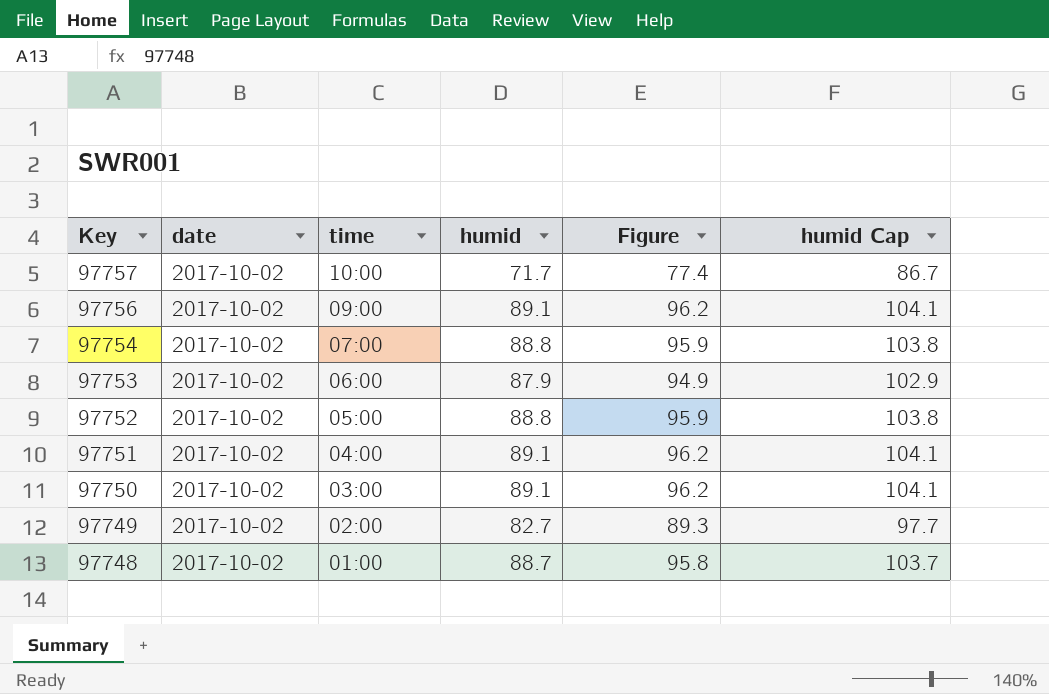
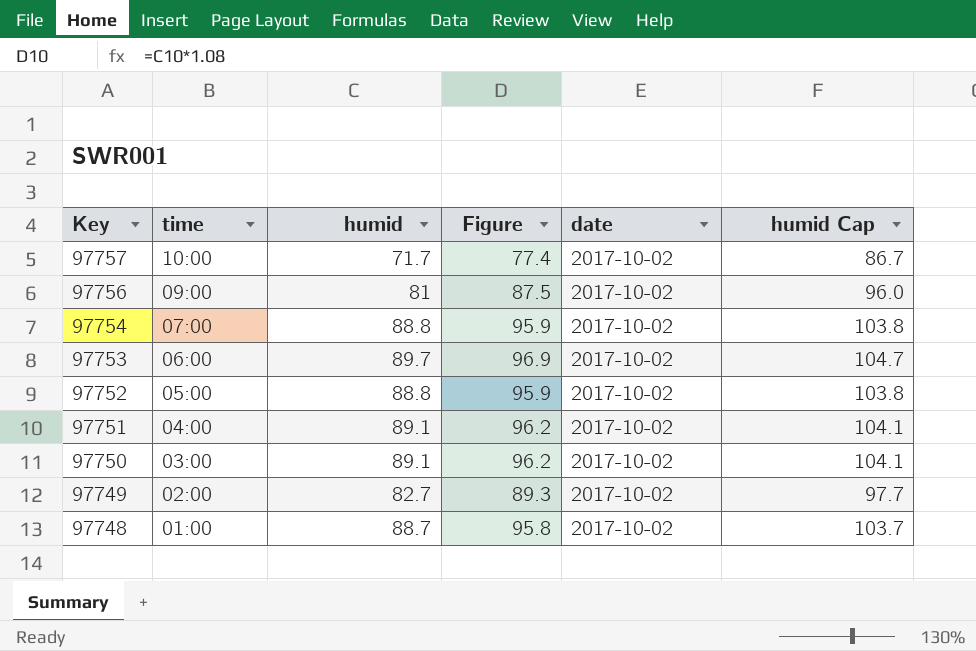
column date | position: 2 -> 5
97756 | humid: 89.1 -> 81
97756 | Figure: 96.2 -> 87.5
97756 | humid Cap: 104.1 -> 96.0
97753 | humid: 87.9 -> 89.7
97753 | Figure: 94.9 -> 96.9
97753 | humid Cap: 102.9 -> 104.7

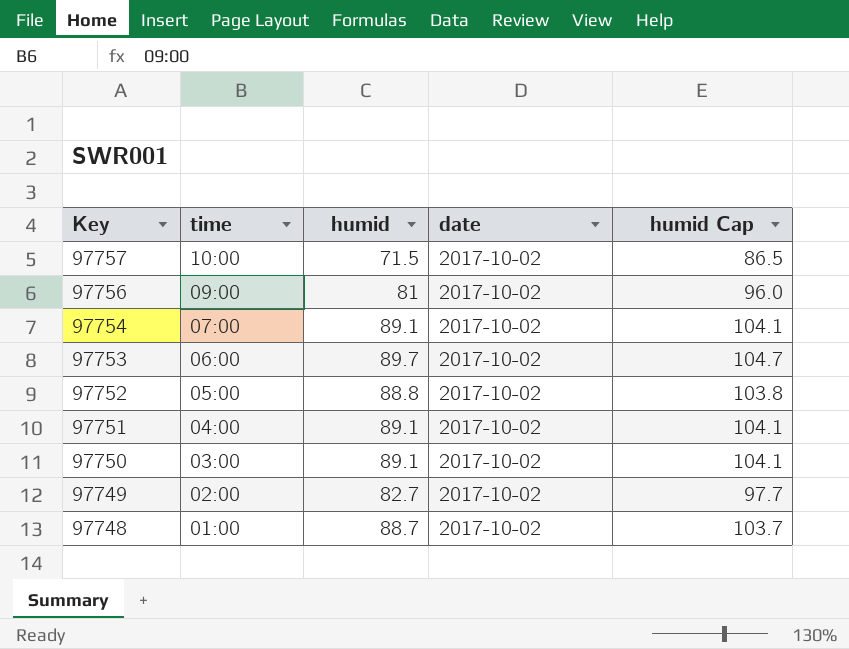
column Figure | formula: [humid] * 1.08 -> none
97757 | humid: 71.7 -> 71.5
97757 | humid Cap: 86.7 -> 86.5
97754 | humid: 88.8 -> 89.1
97754 | humid Cap: 103.8 -> 104.1

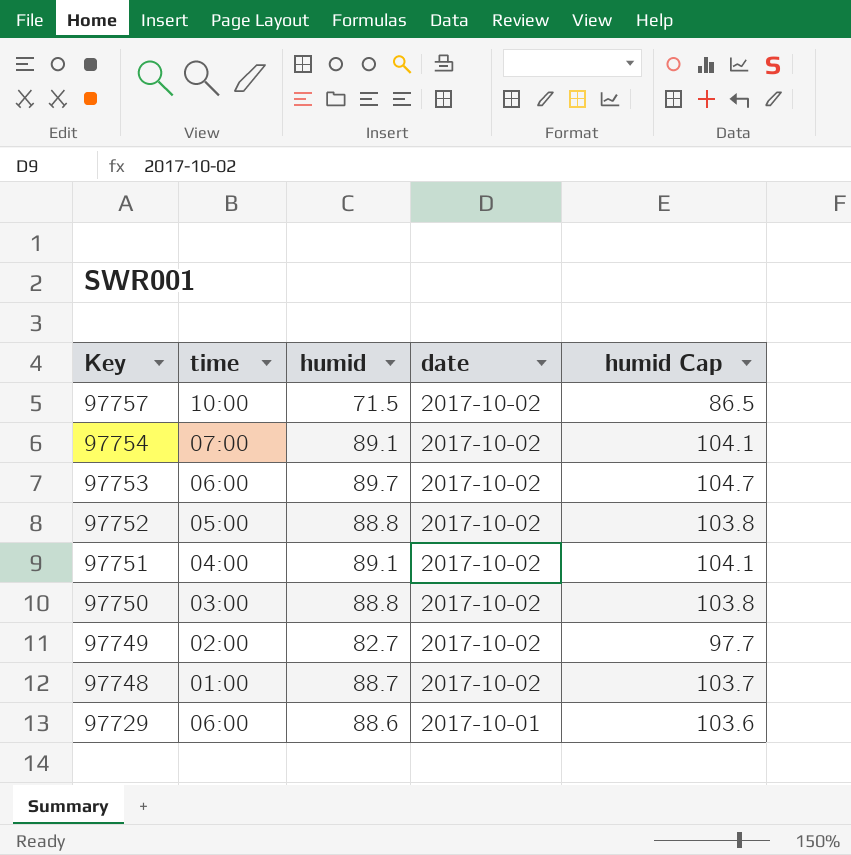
row 97756: 09:00 | 81 | 2017-10-02 | 96.0 -> none
97750 | humid: 89.1 -> 88.8
97750 | humid Cap: 104.1 -> 103.8
row 97729: none -> 06:00 | 88.6 | 2017-10-01 | 103.6

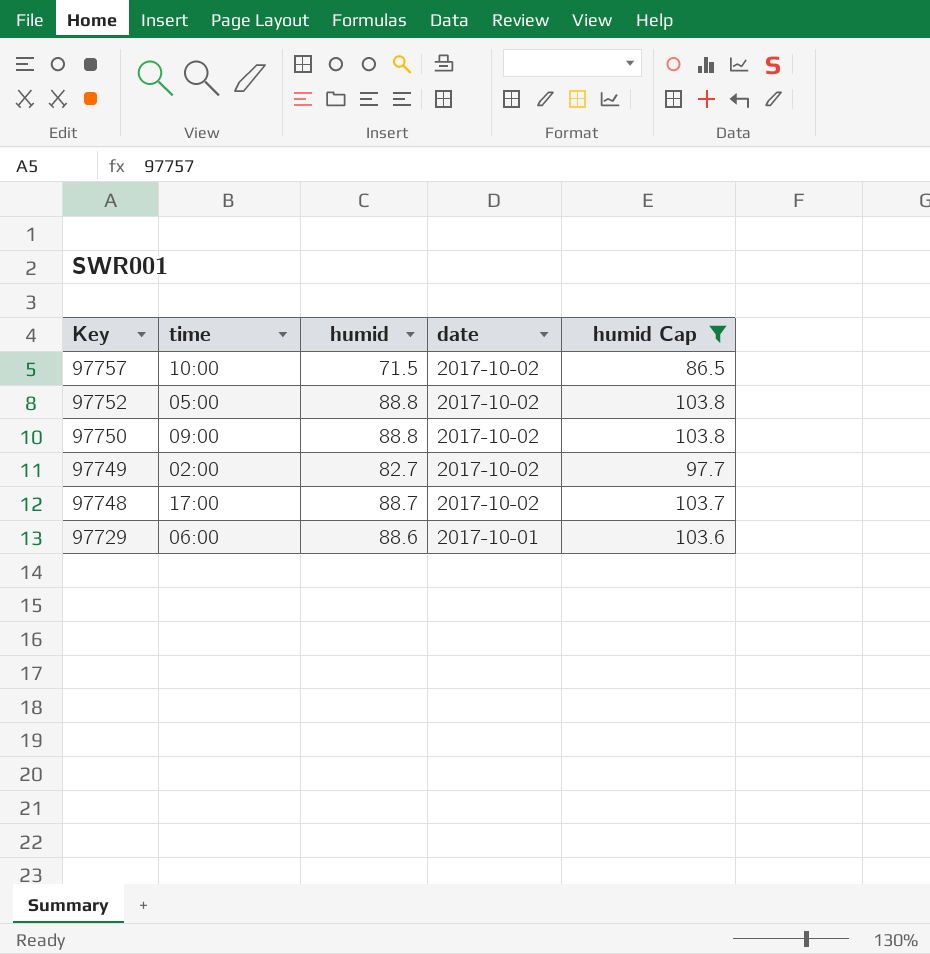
filter: none -> humid Cap <= 103.8
97750 | time: 03:00 -> 09:00
97748 | time: 01:00 -> 17:00

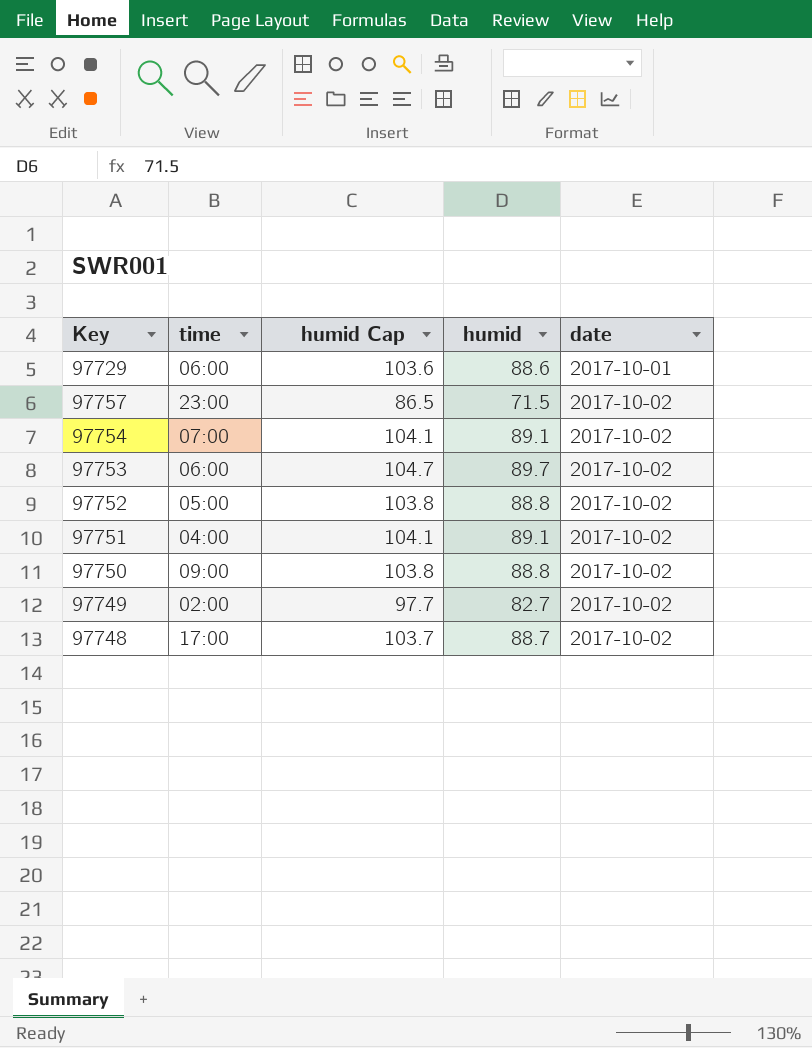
filter: humid Cap <= 103.8 -> none
row order: Key descending -> date ascending
column humid Cap | position: 5 -> 3
97757 | time: 10:00 -> 23:00

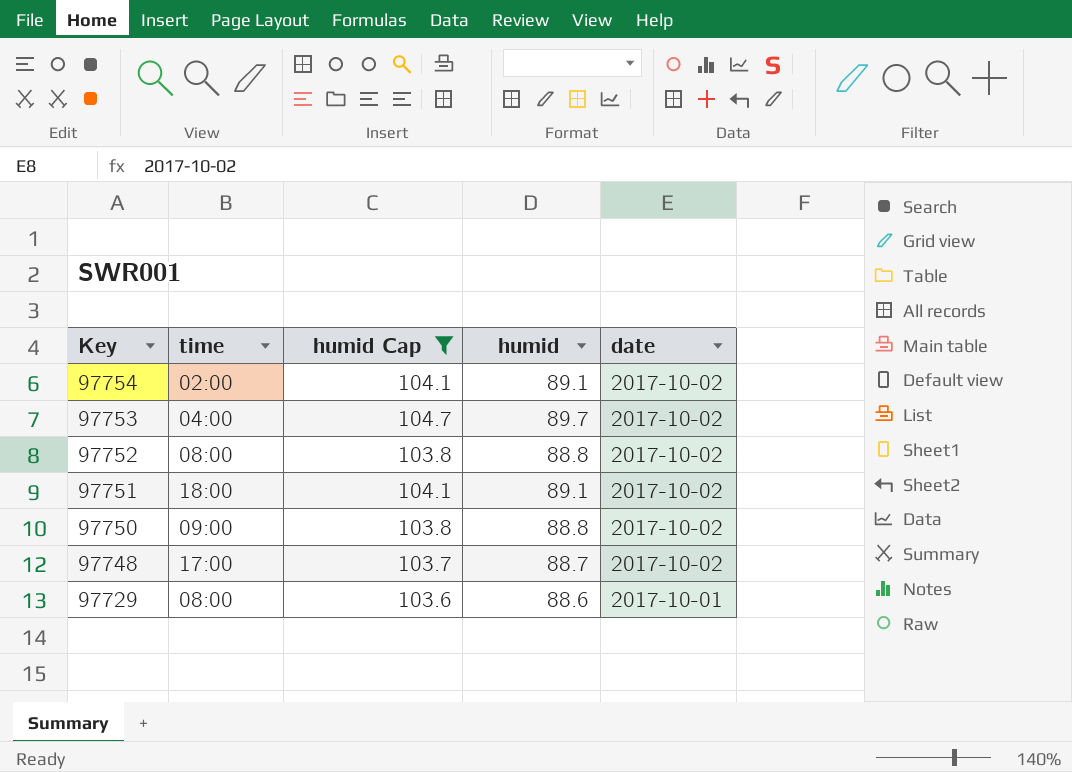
filter: none -> humid Cap >= 103.6
row order: date ascending -> Key descending
97754 | time: 07:00 -> 02:00
97753 | time: 06:00 -> 04:00
97752 | time: 05:00 -> 08:00
97751 | time: 04:00 -> 18:00
97729 | time: 06:00 -> 08:00

